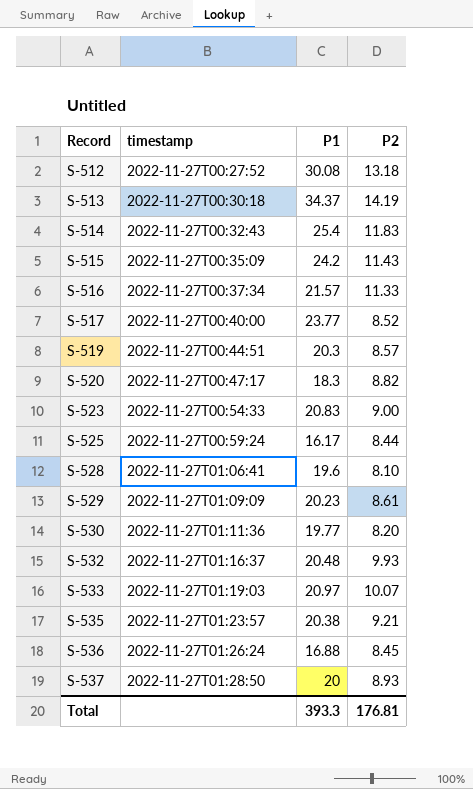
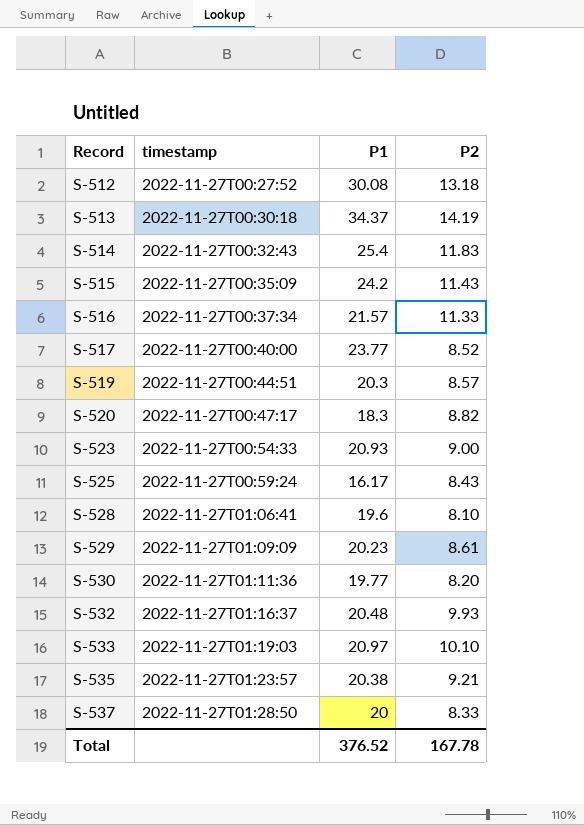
row S-536: 2022-11-27T01:26:24 | 16.88 | 8.45 -> none
S-523 | P1: 20.83 -> 20.93
S-525 | P2: 8.44 -> 8.43
S-533 | P2: 10.07 -> 10.10
S-537 | P2: 8.93 -> 8.33
Total | P1: 393.3 -> 376.52
Total | P2: 176.81 -> 167.78

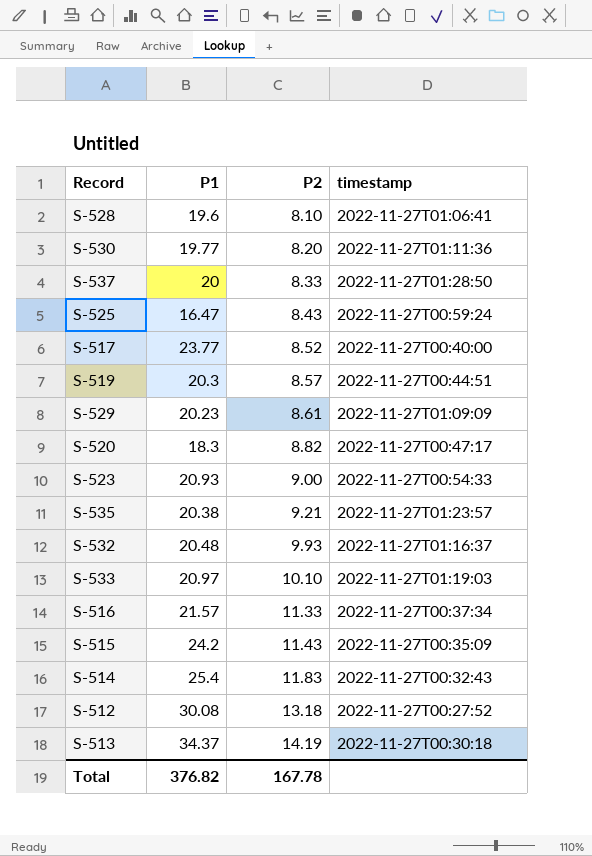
row order: Record ascending -> P2 ascending
column timestamp | position: 2 -> 4
S-525 | P1: 16.17 -> 16.47
Total | P1: 376.52 -> 376.82

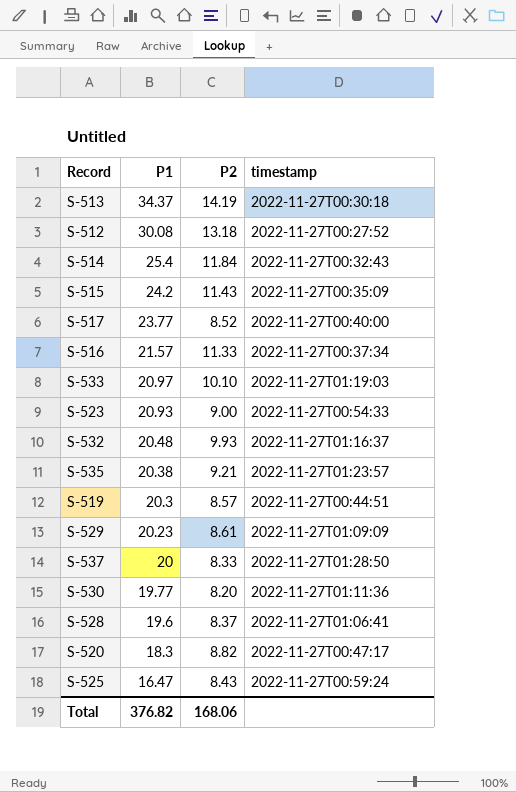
row order: P2 ascending -> P1 descending
S-514 | P2: 11.83 -> 11.84
S-528 | P2: 8.10 -> 8.37
Total | P2: 167.78 -> 168.06

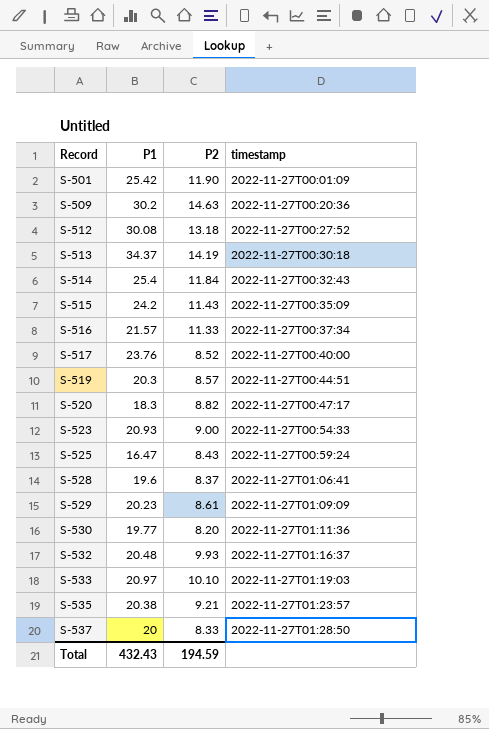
row order: P1 descending -> Record ascending
row S-501: none -> 25.42 | 11.90 | 2022-11-27T00:01:09
row S-509: none -> 30.2 | 14.63 | 2022-11-27T00:20:36
S-517 | P1: 23.77 -> 23.76
Total | P1: 376.82 -> 432.43
Total | P2: 168.06 -> 194.59

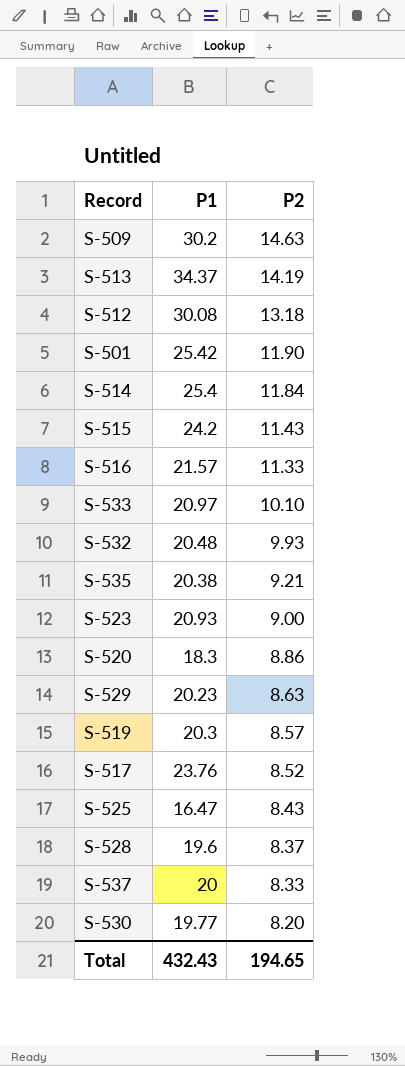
row order: Record ascending -> P2 descending
column timestamp | position: 4 -> none
S-520 | P2: 8.82 -> 8.86
S-529 | P2: 8.61 -> 8.63
Total | P2: 194.59 -> 194.65

